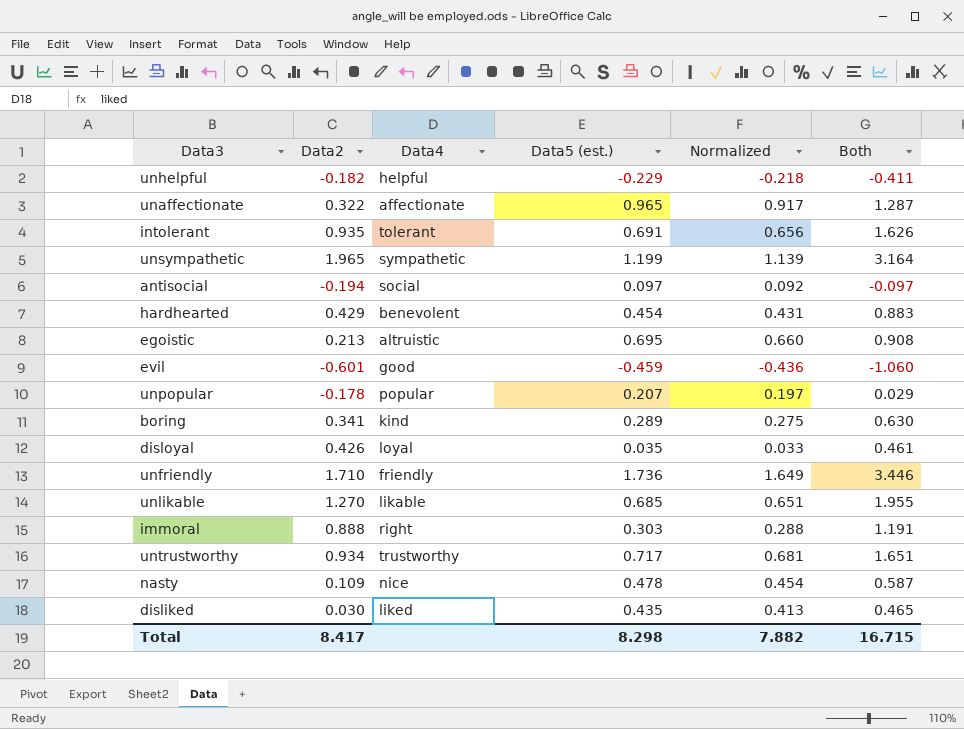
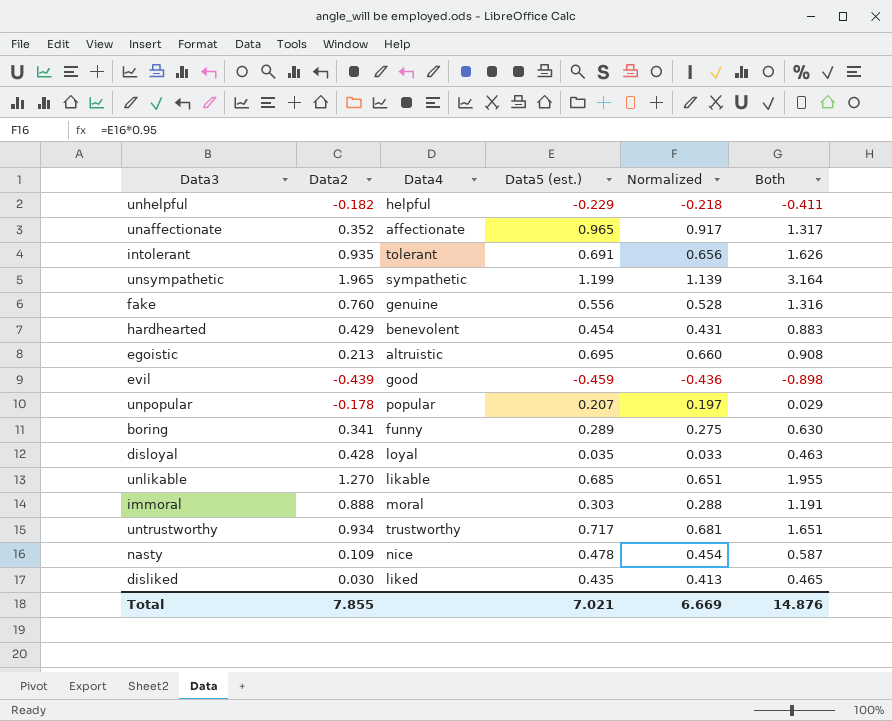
row antisocial: -0.194 | social | 0.097 | 0.092 | -0.097 -> none
row unfriendly: 1.710 | friendly | 1.736 | 1.649 | 3.446 -> none
unaffectionate | Data2: 0.322 -> 0.352
unaffectionate | Both: 1.287 -> 1.317
row fake: none -> 0.760 | genuine | 0.556 | 0.528 | 1.316
evil | Data2: -0.601 -> -0.439
evil | Both: -1.060 -> -0.898
boring | Data4: kind -> funny
disloyal | Data2: 0.426 -> 0.428
disloyal | Both: 0.461 -> 0.463
immoral | Data4: right -> moral
Total | Data2: 8.417 -> 7.855
Total | Data5 (est.): 8.298 -> 7.021
Total | Normalized: 7.882 -> 6.669
Total | Both: 16.715 -> 14.876

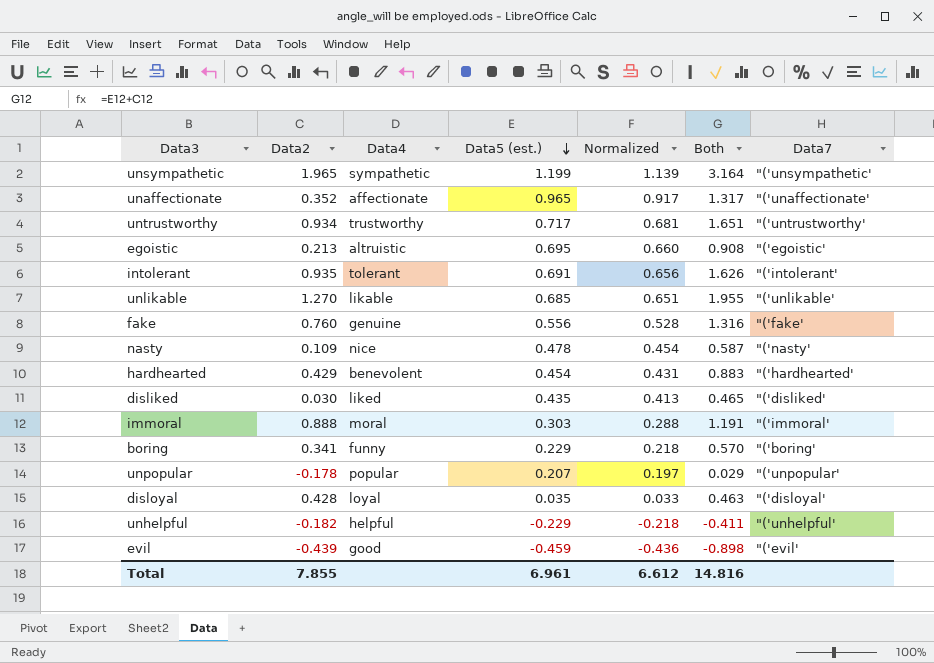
row order: none -> Data5 (est.) descending
column Data7 | position: none -> 7
boring | Data5 (est.): 0.289 -> 0.229
boring | Normalized: 0.275 -> 0.218
boring | Both: 0.630 -> 0.570
Total | Data5 (est.): 7.021 -> 6.961
Total | Normalized: 6.669 -> 6.612
Total | Both: 14.876 -> 14.816

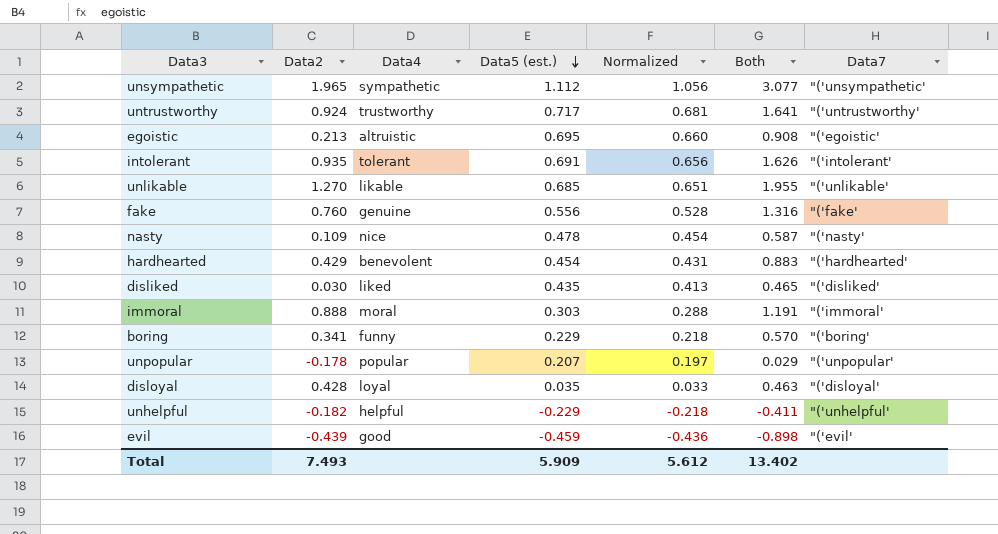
row unaffectionate: 0.352 | affectionate | 0.965 | 0.917 | 1.317 | "('unaffectionate' -> none
unsympathetic | Data5 (est.): 1.199 -> 1.112
unsympathetic | Normalized: 1.139 -> 1.056
unsympathetic | Both: 3.164 -> 3.077
untrustworthy | Data2: 0.934 -> 0.924
untrustworthy | Both: 1.651 -> 1.641
Total | Data2: 7.855 -> 7.493
Total | Data5 (est.): 6.961 -> 5.909
Total | Normalized: 6.612 -> 5.612
Total | Both: 14.816 -> 13.402

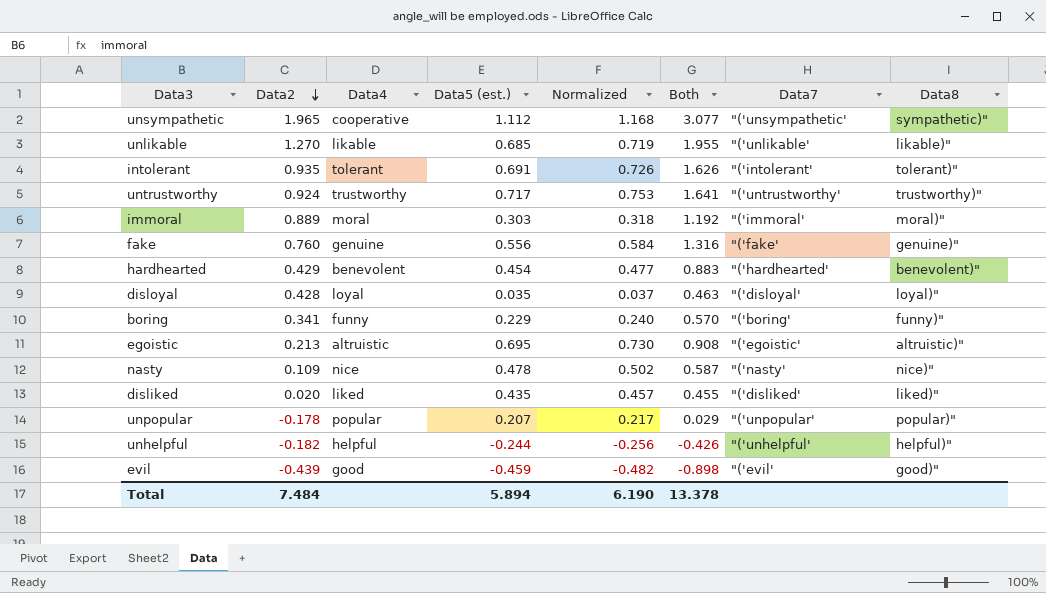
row order: Data5 (est.) descending -> Data2 descending
column Normalized | formula: [Data5 (est.)] * 0.95 -> [Data5 (est.)] * 1.05
column Data8 | position: none -> 8
unsympathetic | Data4: sympathetic -> cooperative
immoral | Data2: 0.888 -> 0.889
immoral | Both: 1.191 -> 1.192
disliked | Data2: 0.030 -> 0.020
disliked | Both: 0.465 -> 0.455
unhelpful | Data5 (est.): -0.229 -> -0.244
unhelpful | Both: -0.411 -> -0.426
Total | Data2: 7.493 -> 7.484
Total | Data5 (est.): 5.909 -> 5.894
Total | Normalized: 5.612 -> 6.190
Total | Both: 13.402 -> 13.378

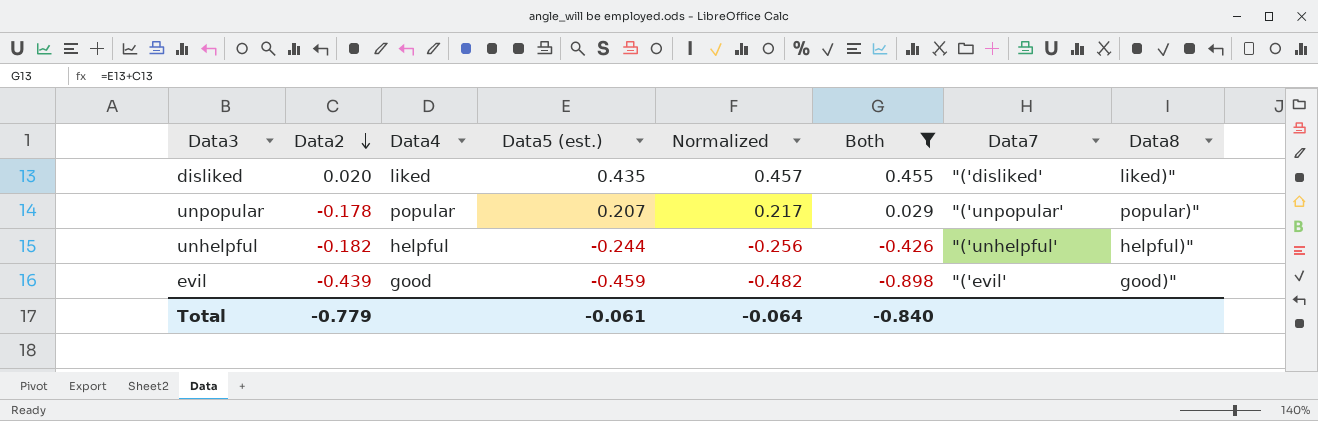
filter: none -> Both <= 0.455
Total | Data2: 7.484 -> -0.779
Total | Data5 (est.): 5.894 -> -0.061
Total | Normalized: 6.190 -> -0.064
Total | Both: 13.378 -> -0.840

